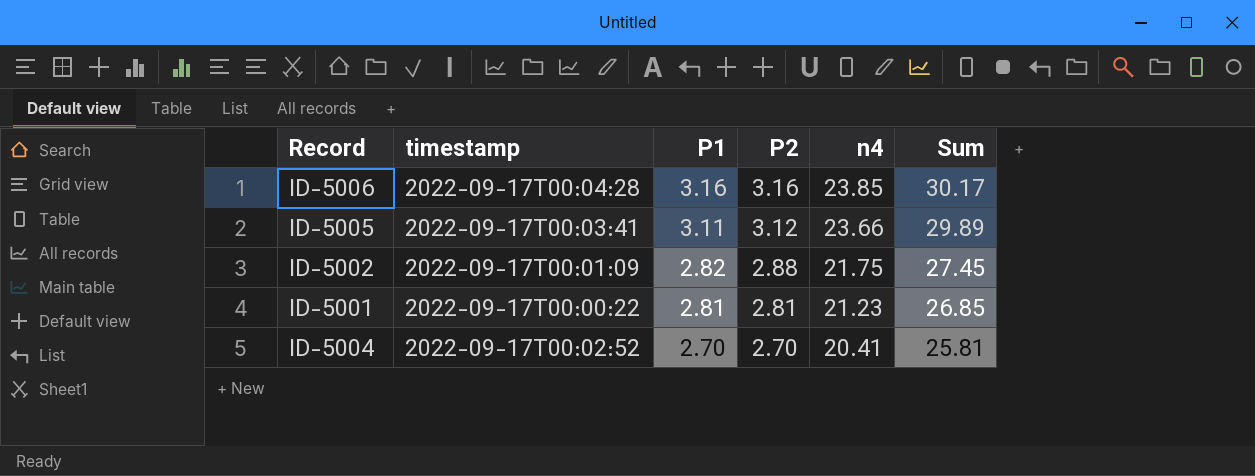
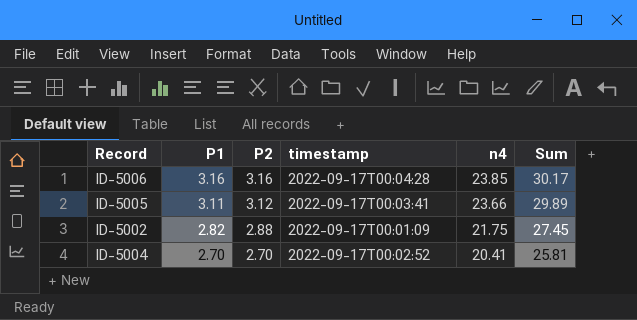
column timestamp | position: 2 -> 4
row ID-5001: 2022-09-17T00:00:22 | 2.81 | 2.81 | 21.23 | 26.85 -> none

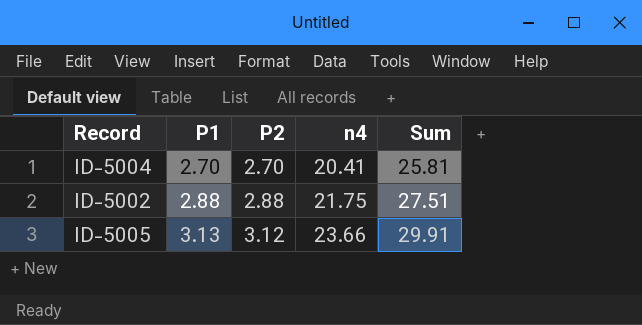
row order: P1 descending -> P1 ascending
column timestamp | position: 4 -> none
row ID-5006: 3.16 | 3.16 | 2022-09-17T00:04:28 | 23.85 | 30.17 -> none
ID-5002 | P1: 2.82 -> 2.88
ID-5002 | Sum: 27.45 -> 27.51
ID-5005 | P1: 3.11 -> 3.13
ID-5005 | Sum: 29.89 -> 29.91

